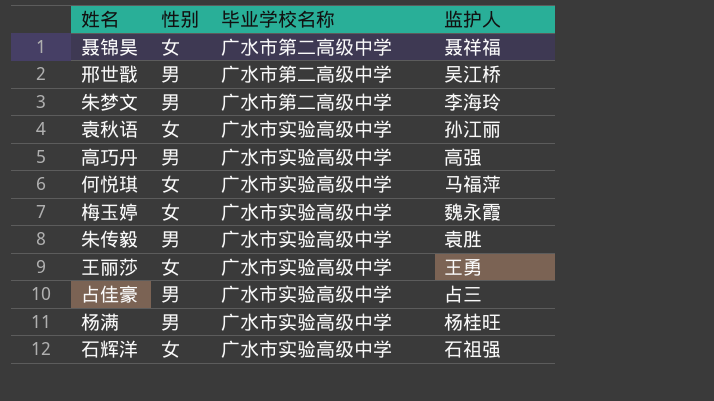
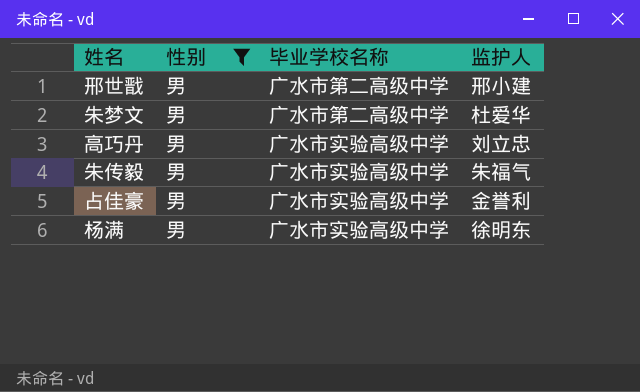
filter: none -> 性别 = 男
邢世戬 | 监护人: 吴江桥 -> 邢小建
朱梦文 | 监护人: 李海玲 -> 杜爱华
高巧丹 | 监护人: 高强 -> 刘立忠
朱传毅 | 监护人: 袁胜 -> 朱福气
占佳豪 | 监护人: 占三 -> 金誉利
杨满 | 监护人: 杨桂旺 -> 徐明东

